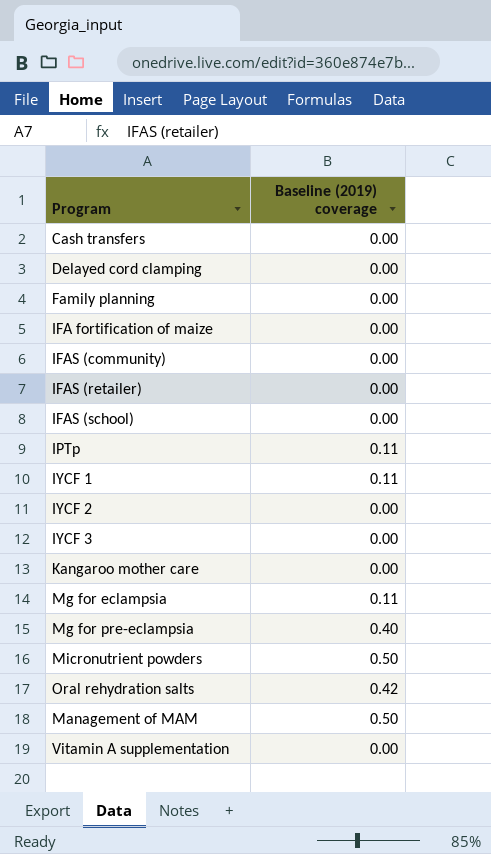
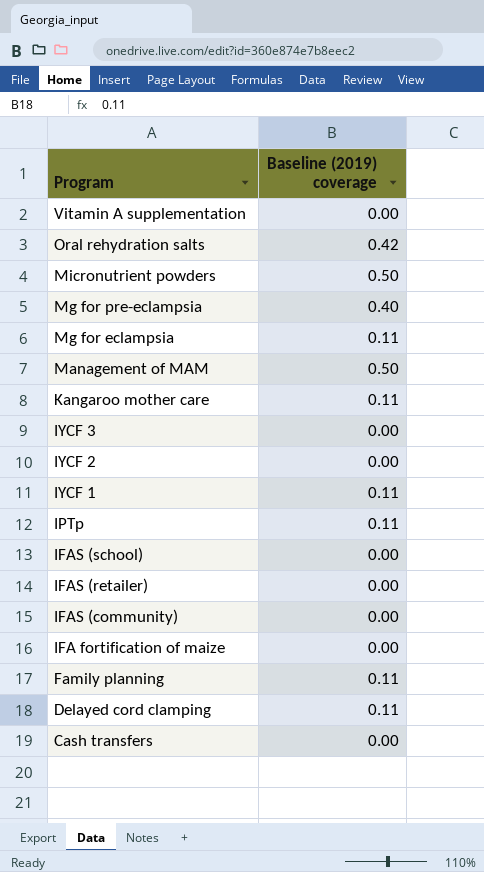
row order: none -> Program descending
Kangaroo mother care | Baseline (2019) coverage: 0.00 -> 0.11
Family planning | Baseline (2019) coverage: 0.00 -> 0.11
Delayed cord clamping | Baseline (2019) coverage: 0.00 -> 0.11

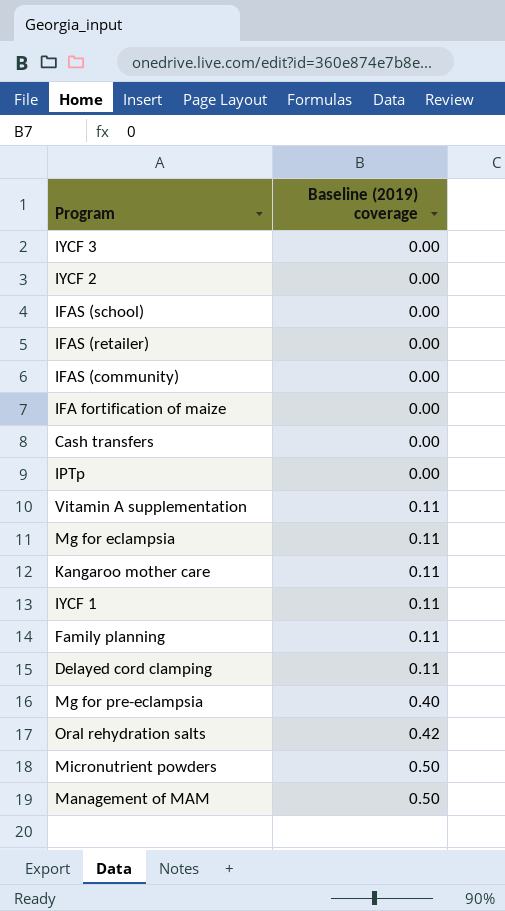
row order: Program descending -> Baseline (2019) coverage ascending
IPTp | Baseline (2019) coverage: 0.11 -> 0.00
Vitamin A supplementation | Baseline (2019) coverage: 0.00 -> 0.11

